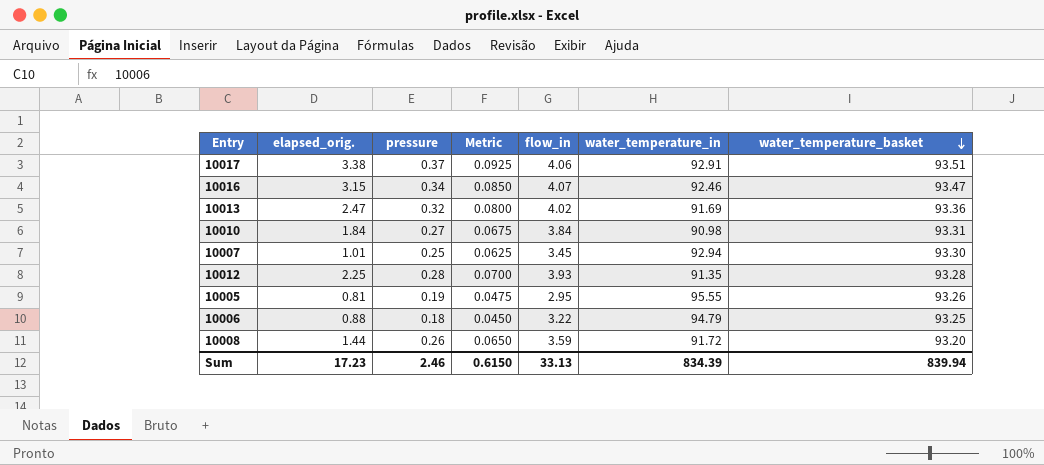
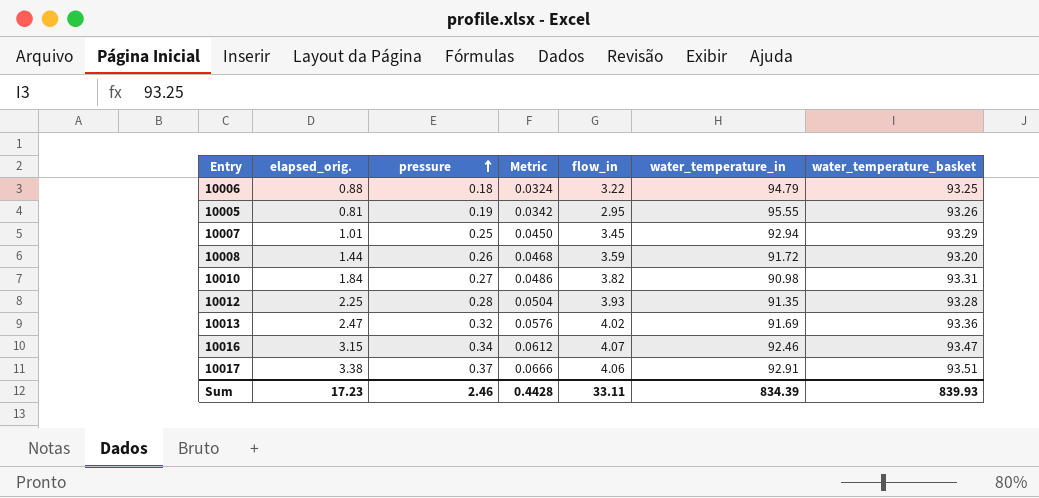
row order: water_temperature_basket descending -> pressure ascending
column Metric | formula: [pressure] * 0.25 -> [pressure] * 0.18
10007 | water_temperature_basket: 93.30 -> 93.29
10010 | flow_in: 3.84 -> 3.82
Sum | Metric: 0.6150 -> 0.4428
Sum | flow_in: 33.13 -> 33.11
Sum | water_temperature_basket: 839.94 -> 839.93

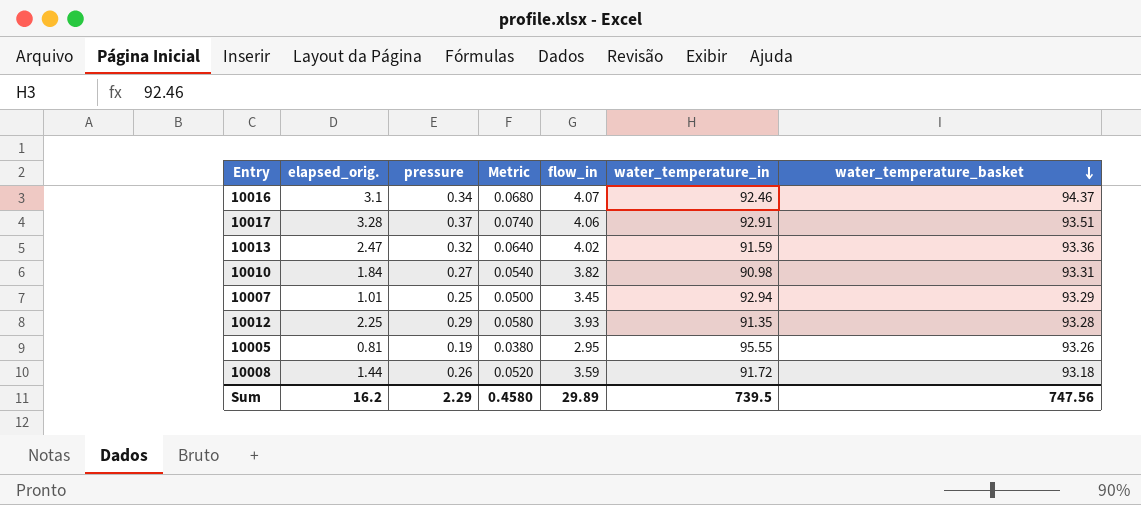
row order: pressure ascending -> water_temperature_basket descending
column Metric | formula: [pressure] * 0.18 -> [pressure] * 0.2
row 10006: 0.88 | 0.18 | 0.0324 | 3.22 | 94.79 | 93.25 -> none
10016 | elapsed_orig.: 3.15 -> 3.1
10016 | water_temperature_basket: 93.47 -> 94.37
10017 | elapsed_orig.: 3.38 -> 3.28
10013 | water_temperature_in: 91.69 -> 91.59
10012 | pressure: 0.28 -> 0.29
10008 | water_temperature_basket: 93.20 -> 93.18
Sum | elapsed_orig.: 17.23 -> 16.2
Sum | pressure: 2.46 -> 2.29
Sum | Metric: 0.4428 -> 0.4580
Sum | flow_in: 33.11 -> 29.89
Sum | water_temperature_in: 834.39 -> 739.5
Sum | water_temperature_basket: 839.93 -> 747.56

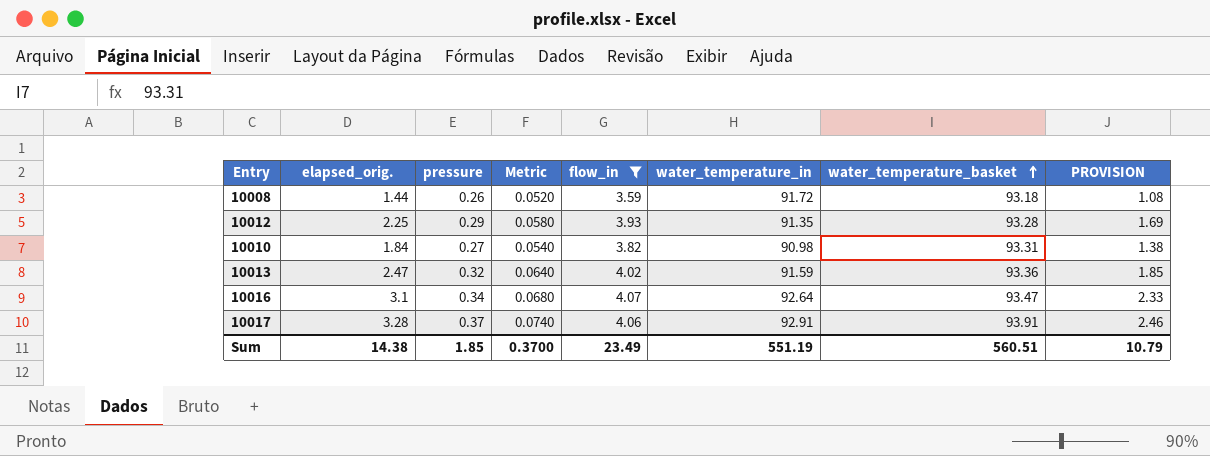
filter: none -> flow_in >= 3.59
row order: water_temperature_basket descending -> water_temperature_basket ascending
column PROVISION | formula: none -> [elapsed_orig.] * 0.75
10016 | water_temperature_in: 92.46 -> 92.64
10016 | water_temperature_basket: 94.37 -> 93.47
10017 | water_temperature_basket: 93.51 -> 93.91
Sum | elapsed_orig.: 16.2 -> 14.38
Sum | pressure: 2.29 -> 1.85
Sum | Metric: 0.4580 -> 0.3700
Sum | flow_in: 29.89 -> 23.49
Sum | water_temperature_in: 739.5 -> 551.19
Sum | water_temperature_basket: 747.56 -> 560.51

